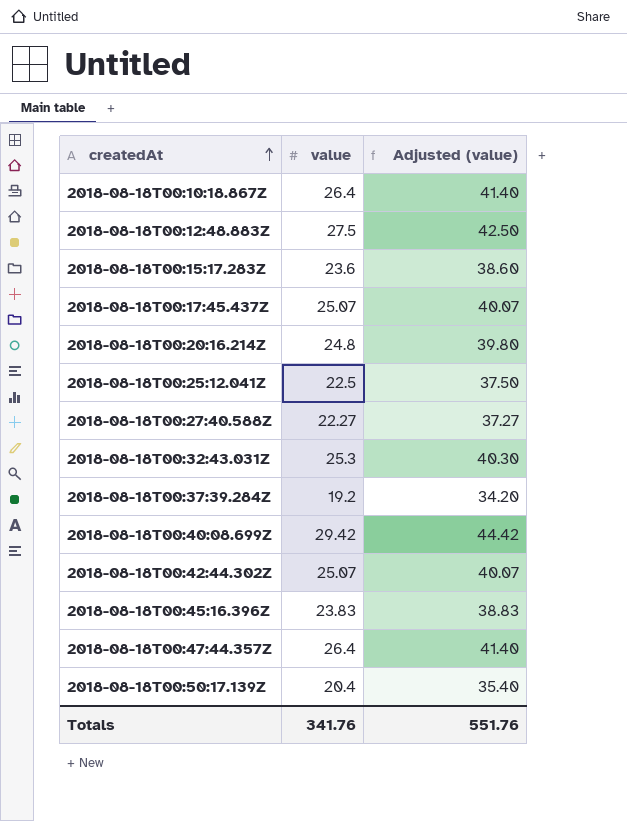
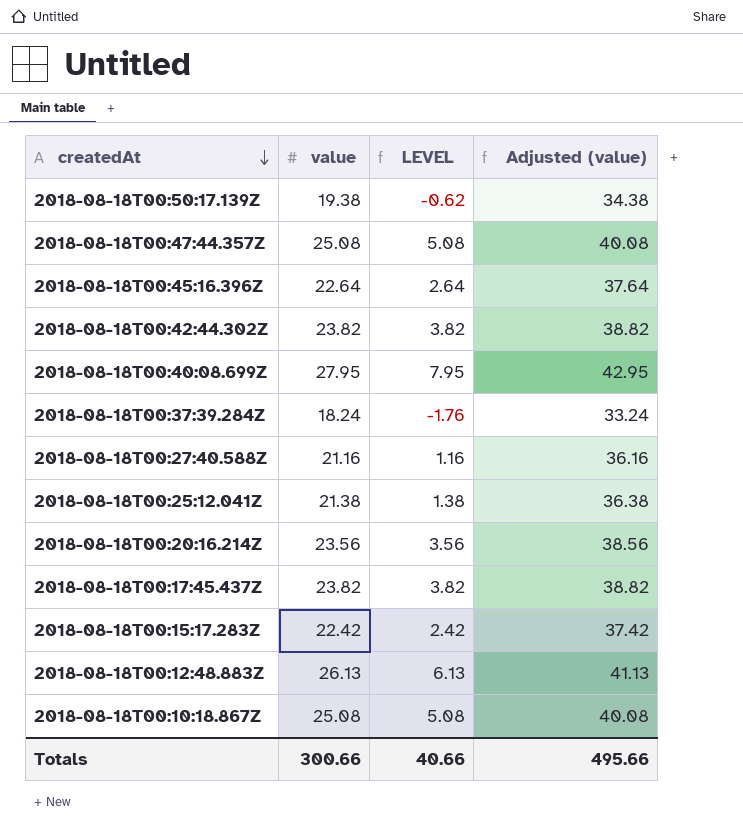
row order: createdAt ascending -> createdAt descending
column LEVEL | formula: none -> [value] - 20
row 2018-08-18T00:32:43.031Z: 25.3 | 40.30 -> none
2018-08-18T00:50:17.139Z | value: 20.4 -> 19.38
2018-08-18T00:50:17.139Z | Adjusted (value): 35.40 -> 34.38
2018-08-18T00:47:44.357Z | value: 26.4 -> 25.08
2018-08-18T00:47:44.357Z | Adjusted (value): 41.40 -> 40.08
2018-08-18T00:45:16.396Z | value: 23.83 -> 22.64
2018-08-18T00:45:16.396Z | Adjusted (value): 38.83 -> 37.64
2018-08-18T00:42:44.302Z | value: 25.07 -> 23.82
2018-08-18T00:42:44.302Z | Adjusted (value): 40.07 -> 38.82
2018-08-18T00:40:08.699Z | value: 29.42 -> 27.95
2018-08-18T00:40:08.699Z | Adjusted (value): 44.42 -> 42.95
2018-08-18T00:37:39.284Z | value: 19.2 -> 18.24
2018-08-18T00:37:39.284Z | Adjusted (value): 34.20 -> 33.24
2018-08-18T00:27:40.588Z | value: 22.27 -> 21.16
2018-08-18T00:27:40.588Z | Adjusted (value): 37.27 -> 36.16
2018-08-18T00:25:12.041Z | value: 22.5 -> 21.38
2018-08-18T00:25:12.041Z | Adjusted (value): 37.50 -> 36.38
2018-08-18T00:20:16.214Z | value: 24.8 -> 23.56
2018-08-18T00:20:16.214Z | Adjusted (value): 39.80 -> 38.56
2018-08-18T00:17:45.437Z | value: 25.07 -> 23.82
2018-08-18T00:17:45.437Z | Adjusted (value): 40.07 -> 38.82
2018-08-18T00:15:17.283Z | value: 23.6 -> 22.42
2018-08-18T00:15:17.283Z | Adjusted (value): 38.60 -> 37.42
2018-08-18T00:12:48.883Z | value: 27.5 -> 26.13
2018-08-18T00:12:48.883Z | Adjusted (value): 42.50 -> 41.13
2018-08-18T00:10:18.867Z | value: 26.4 -> 25.08
2018-08-18T00:10:18.867Z | Adjusted (value): 41.40 -> 40.08
Totals | value: 341.76 -> 300.66
Totals | Adjusted (value): 551.76 -> 495.66

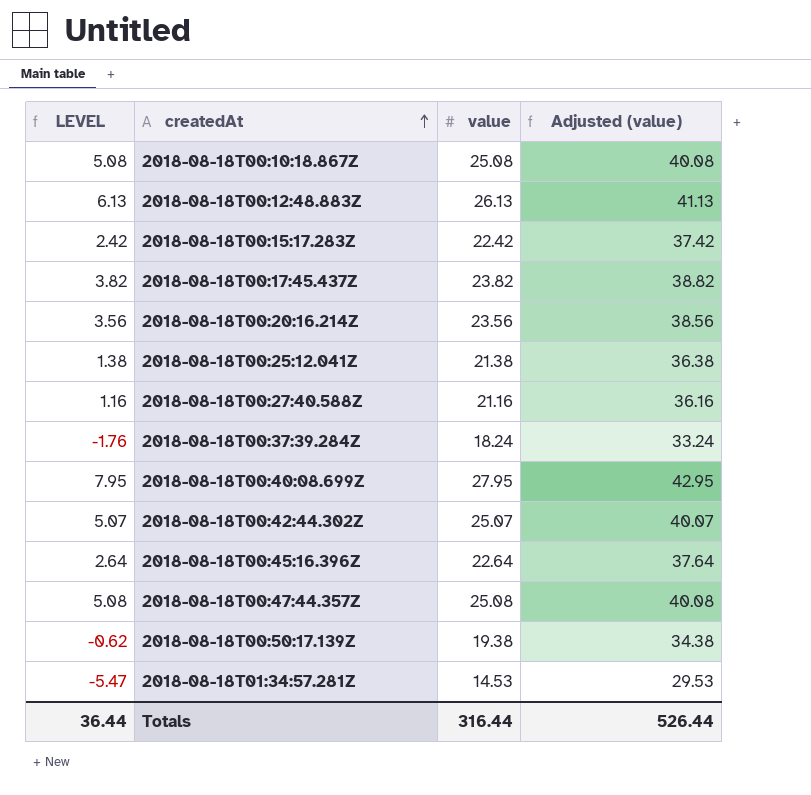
row order: createdAt descending -> createdAt ascending
column LEVEL | position: 3 -> 1
2018-08-18T00:42:44.302Z | LEVEL: 3.82 -> 5.07
2018-08-18T00:42:44.302Z | value: 23.82 -> 25.07
2018-08-18T00:42:44.302Z | Adjusted (value): 38.82 -> 40.07
row 2018-08-18T01:34:57.281Z: none -> -5.47 | 14.53 | 29.53
Totals | LEVEL: 40.66 -> 36.44
Totals | value: 300.66 -> 316.44
Totals | Adjusted (value): 495.66 -> 526.44

